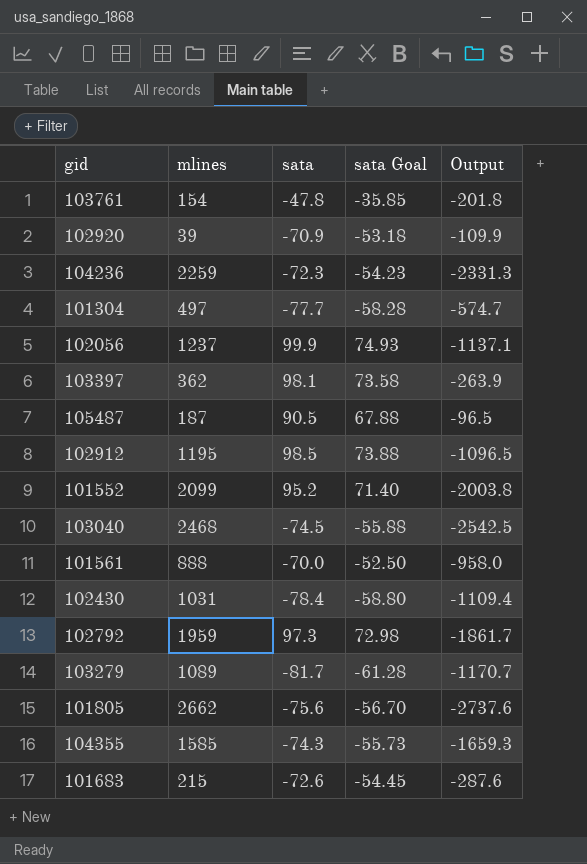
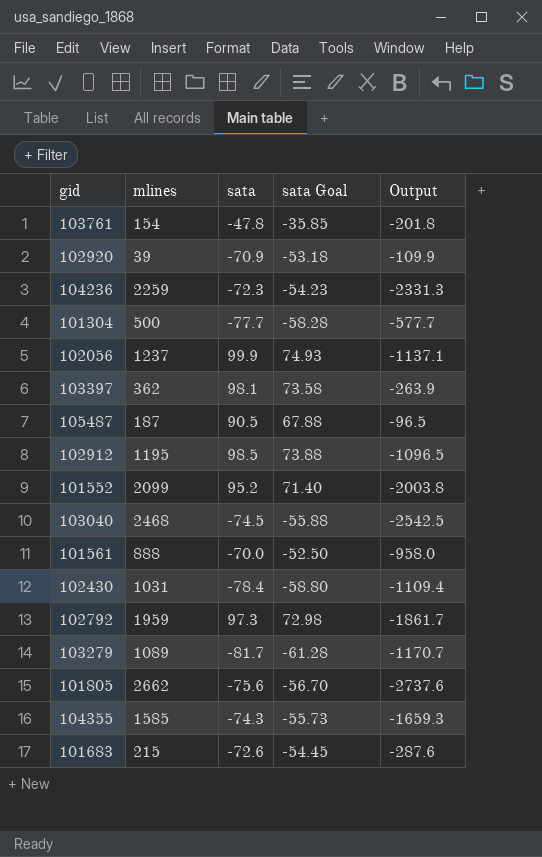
101304 | mlines: 497 -> 500
101304 | Output: -574.7 -> -577.7

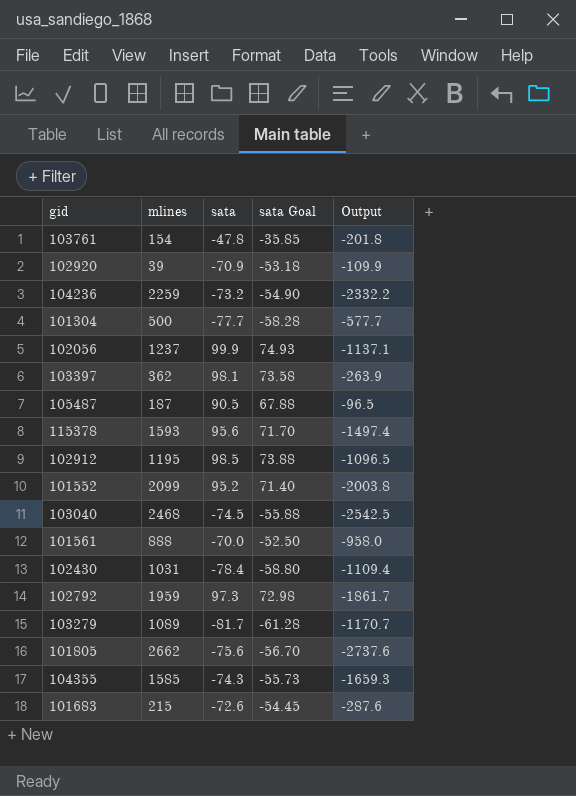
104236 | sata: -72.3 -> -73.2
104236 | sata Goal: -54.23 -> -54.90
104236 | Output: -2331.3 -> -2332.2
row 115378: none -> 1593 | 95.6 | 71.70 | -1497.4

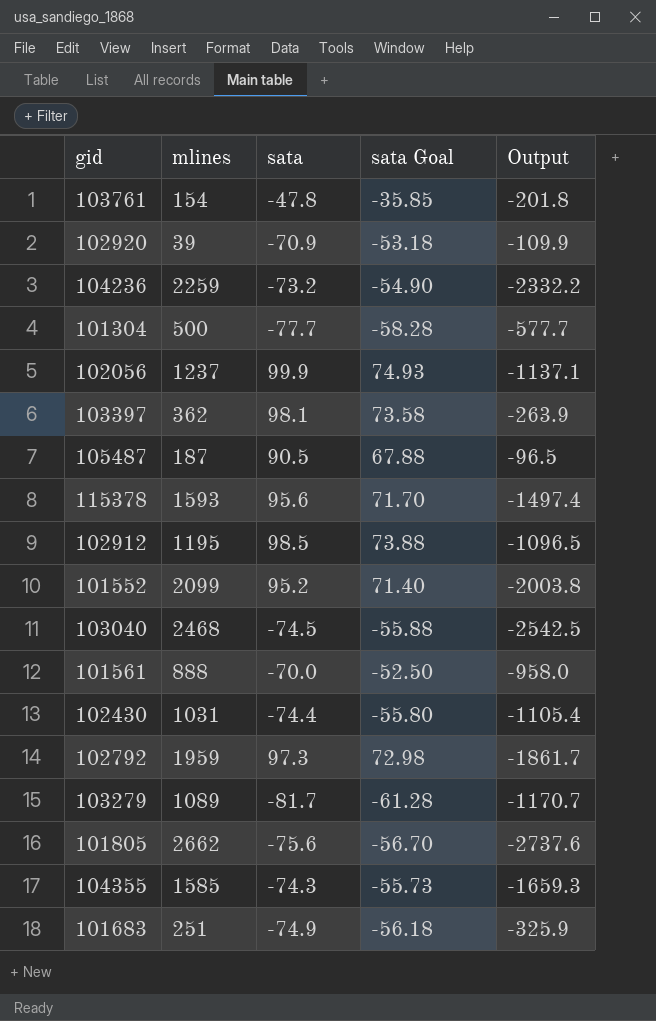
102430 | sata: -78.4 -> -74.4
102430 | sata Goal: -58.80 -> -55.80
102430 | Output: -1109.4 -> -1105.4
101683 | mlines: 215 -> 251
101683 | sata: -72.6 -> -74.9
101683 | sata Goal: -54.45 -> -56.18
101683 | Output: -287.6 -> -325.9

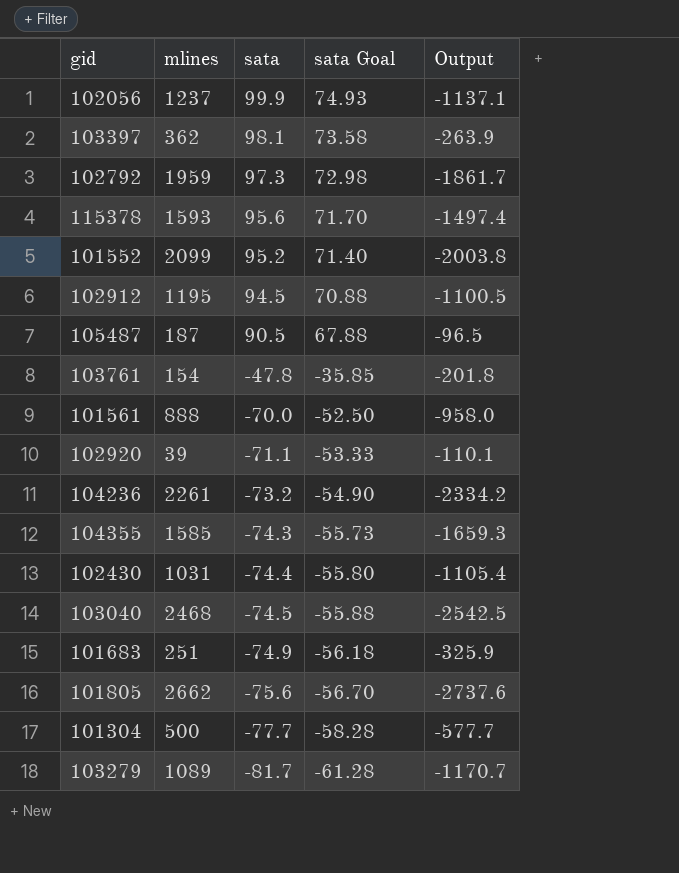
row order: none -> sata descending
102912 | sata: 98.5 -> 94.5
102912 | sata Goal: 73.88 -> 70.88
102912 | Output: -1096.5 -> -1100.5
102920 | sata: -70.9 -> -71.1
102920 | sata Goal: -53.18 -> -53.33
102920 | Output: -109.9 -> -110.1
104236 | mlines: 2259 -> 2261
104236 | Output: -2332.2 -> -2334.2

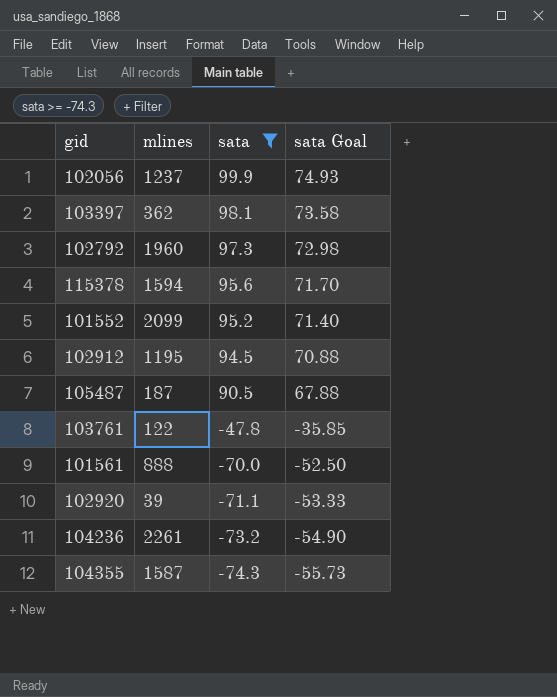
filter: none -> sata >= -74.3
column Output | formula: [sata] - [mlines] -> none
102792 | mlines: 1959 -> 1960
115378 | mlines: 1593 -> 1594
103761 | mlines: 154 -> 122
104355 | mlines: 1585 -> 1587

